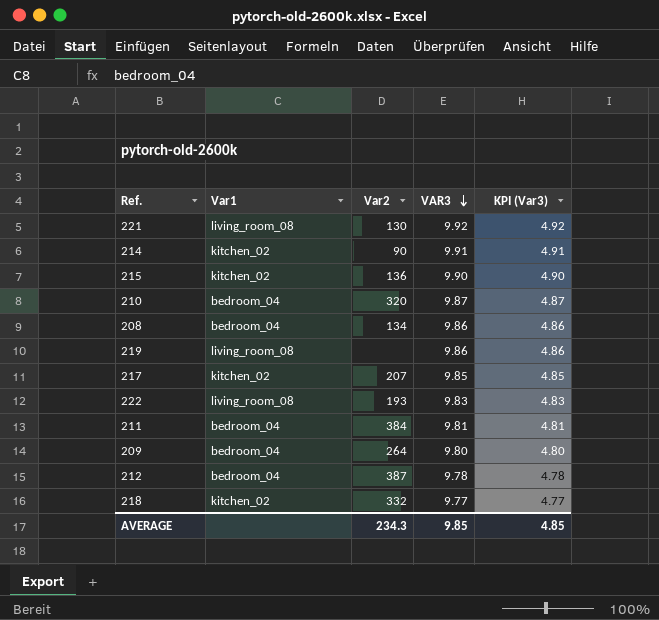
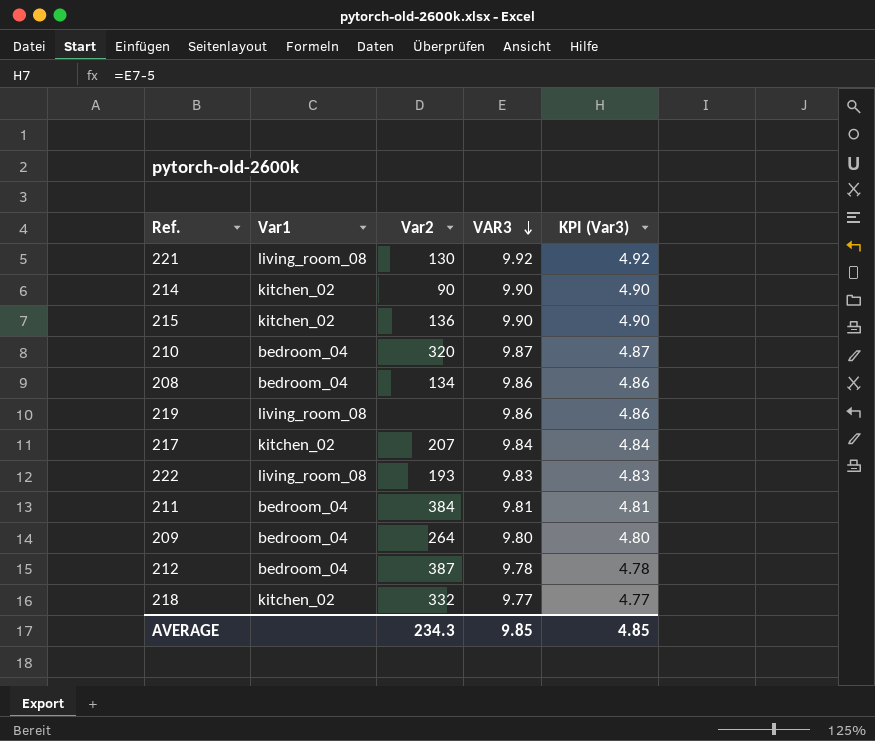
214 | VAR3: 9.91 -> 9.90
214 | KPI (Var3): 4.91 -> 4.90
217 | VAR3: 9.85 -> 9.84
217 | KPI (Var3): 4.85 -> 4.84

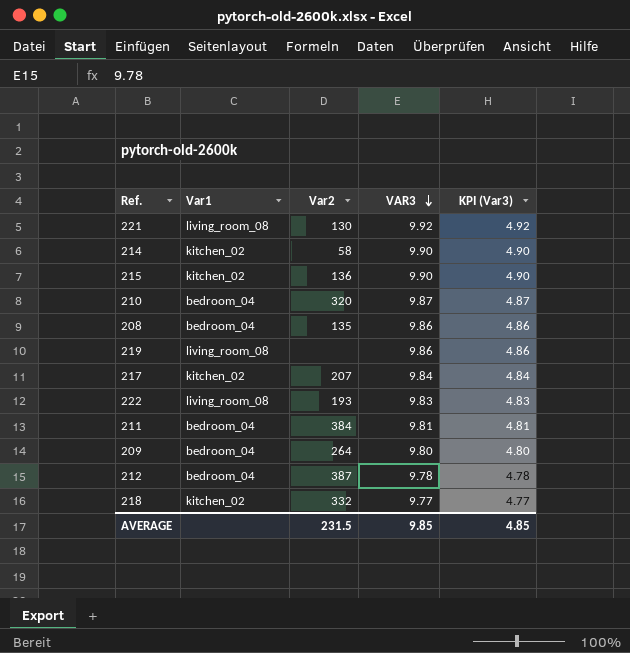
214 | Var2: 90 -> 58
208 | Var2: 134 -> 135
AVERAGE | Var2: 234.3 -> 231.5

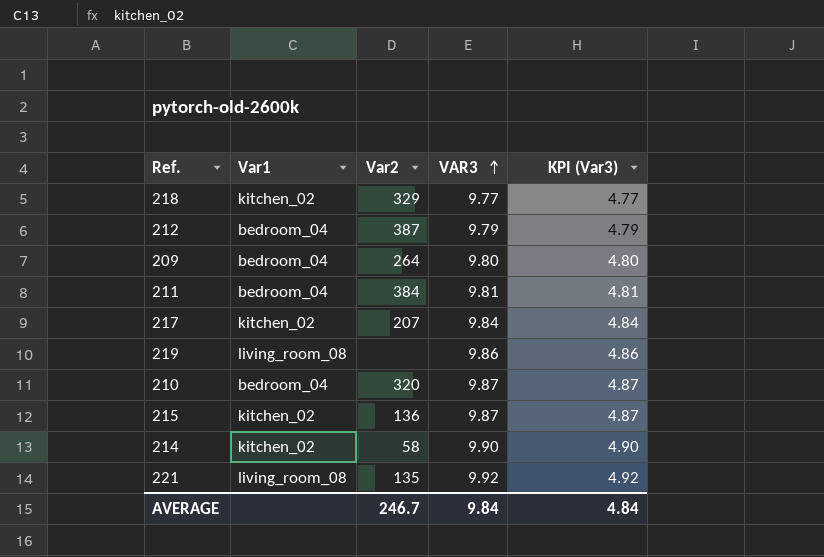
row order: VAR3 descending -> VAR3 ascending
row 208: bedroom_04 | 135 | 9.86 | 4.86 -> none
row 222: living_room_08 | 193 | 9.83 | 4.83 -> none
218 | Var2: 332 -> 329
212 | VAR3: 9.78 -> 9.79
212 | KPI (Var3): 4.78 -> 4.79
215 | VAR3: 9.90 -> 9.87
215 | KPI (Var3): 4.90 -> 4.87
221 | Var2: 130 -> 135
AVERAGE | Var2: 231.5 -> 246.7
AVERAGE | VAR3: 9.85 -> 9.84
AVERAGE | KPI (Var3): 4.85 -> 4.84

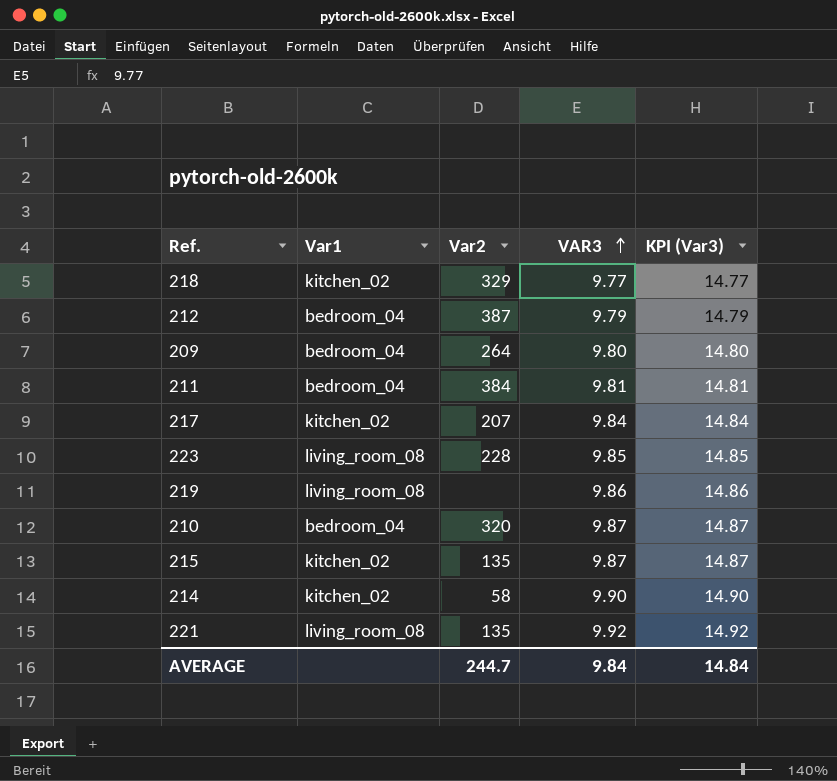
column KPI (Var3) | formula: [VAR3] - 5 -> [VAR3] + 5
row 223: none -> living_room_08 | 228 | 9.85 | 14.85
215 | Var2: 136 -> 135
AVERAGE | Var2: 246.7 -> 244.7
AVERAGE | KPI (Var3): 4.84 -> 14.84

